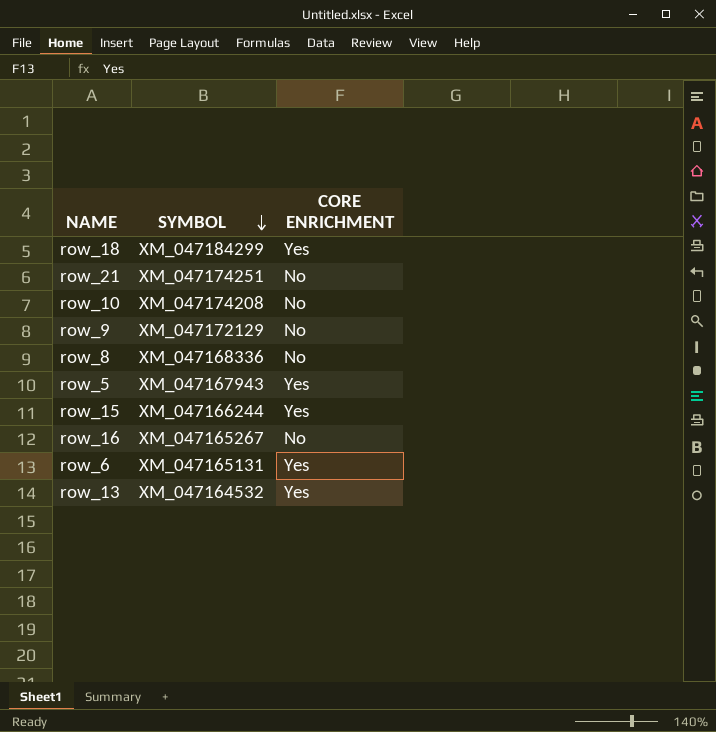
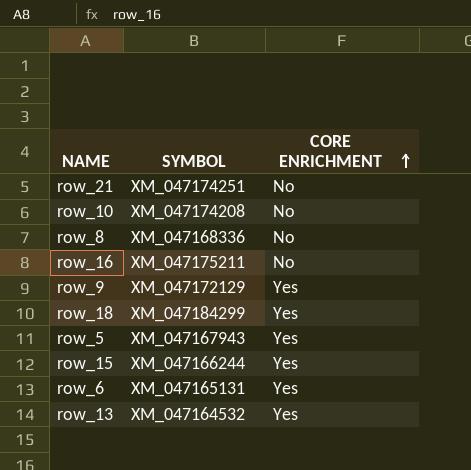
row order: SYMBOL descending -> CORE ENRICHMENT ascending
row_16 | SYMBOL: XM_047165267 -> XM_047175211
row_9 | CORE ENRICHMENT: No -> Yes

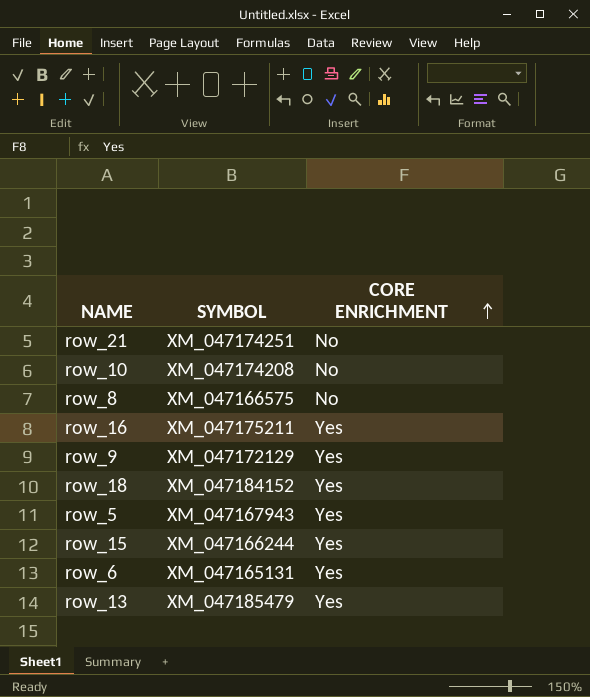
row_8 | SYMBOL: XM_047168336 -> XM_047166575
row_16 | CORE ENRICHMENT: No -> Yes
row_18 | SYMBOL: XM_047184299 -> XM_047184152
row_13 | SYMBOL: XM_047164532 -> XM_047185479

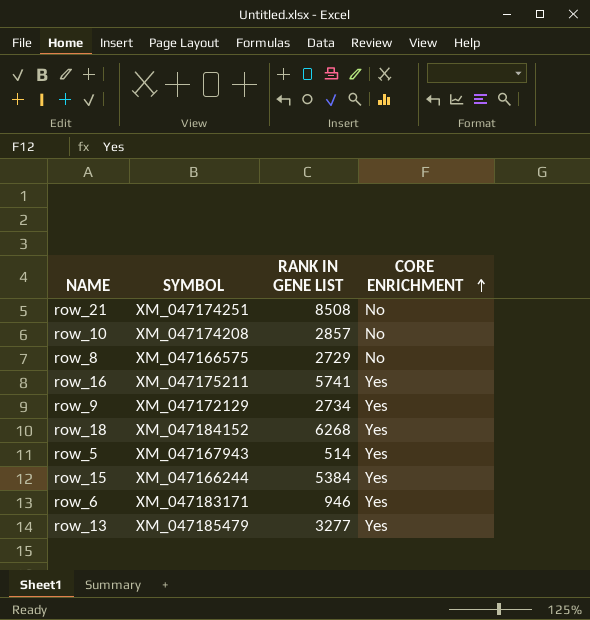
column RANK IN GENE LIST | position: none -> 3
row_6 | SYMBOL: XM_047165131 -> XM_047183171

